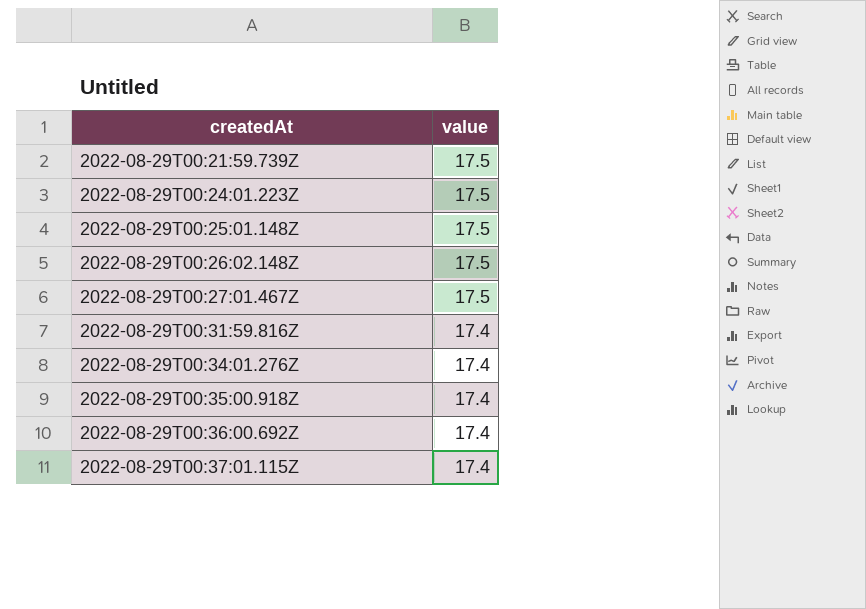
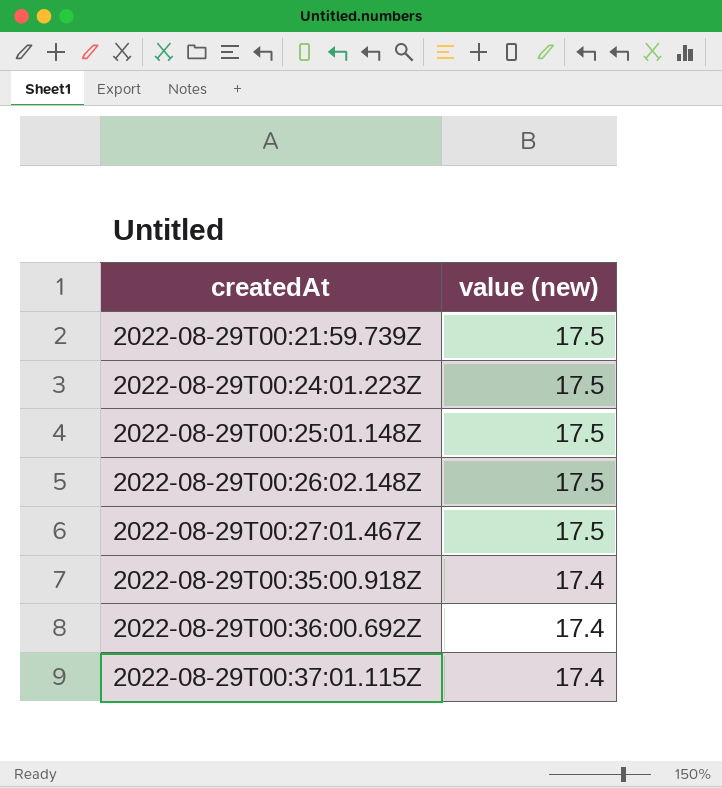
column name: value -> value (new)
row 2022-08-29T00:31:59.816Z: 17.4 -> none
row 2022-08-29T00:34:01.276Z: 17.4 -> none

